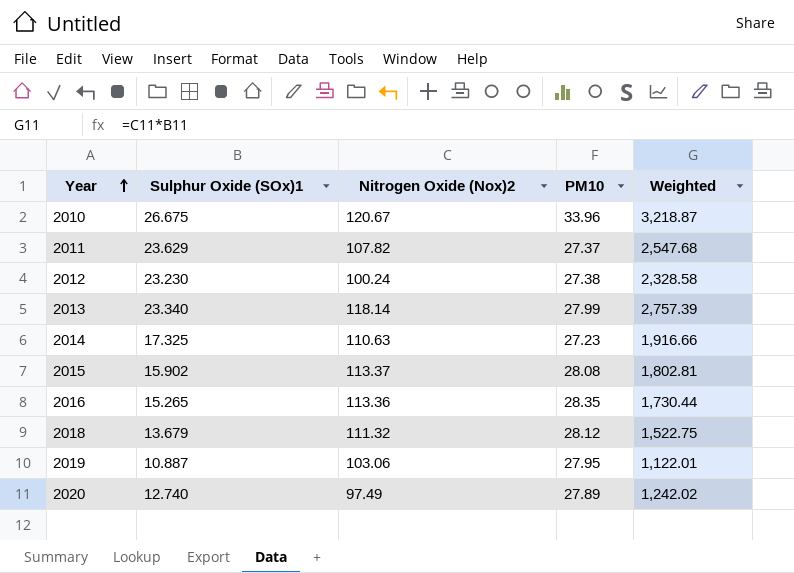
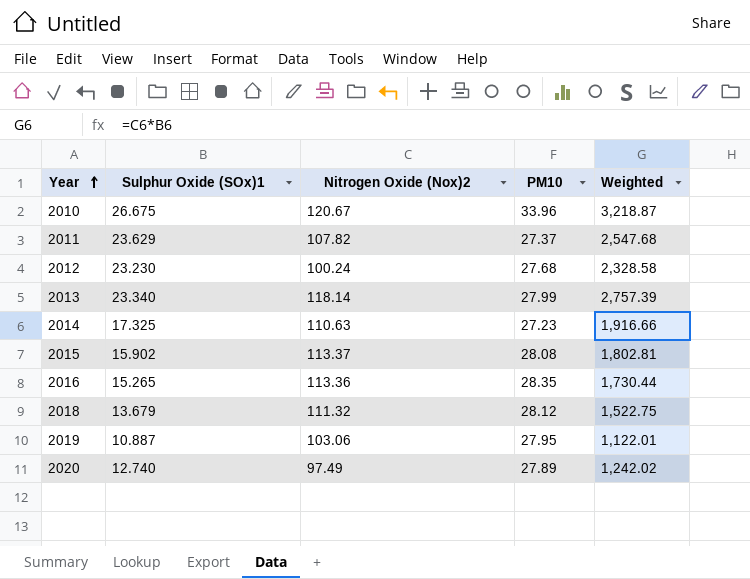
2012 | PM10: 27.38 -> 27.68

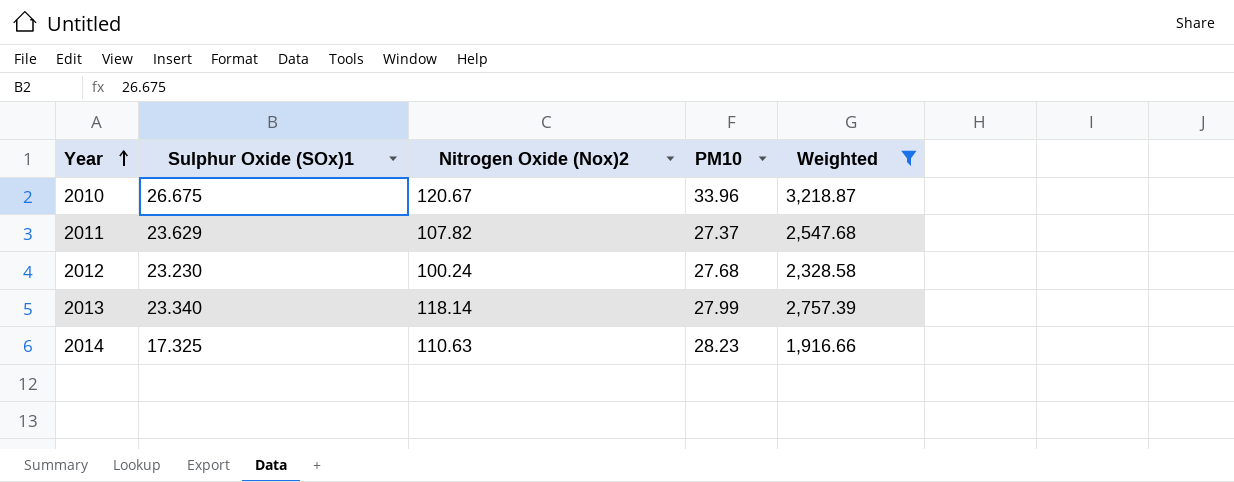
filter: none -> Weighted >= 1,916.66
2014 | PM10: 27.23 -> 28.23

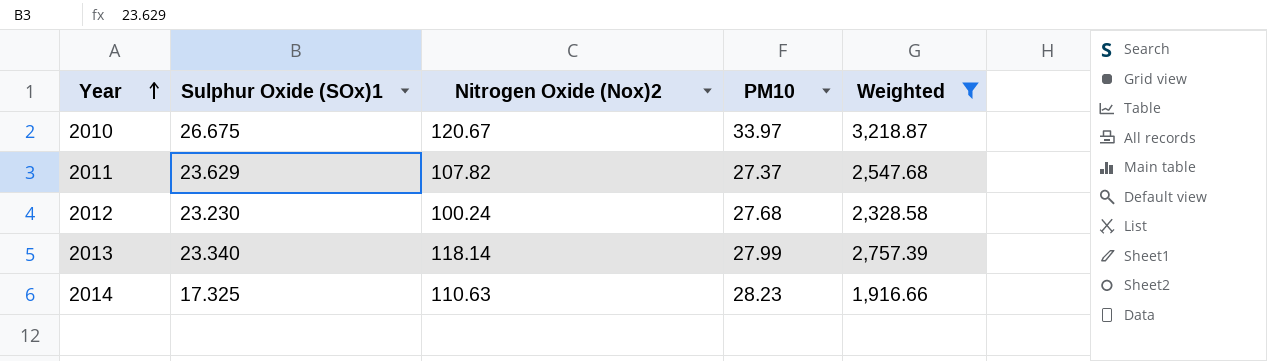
2010 | PM10: 33.96 -> 33.97

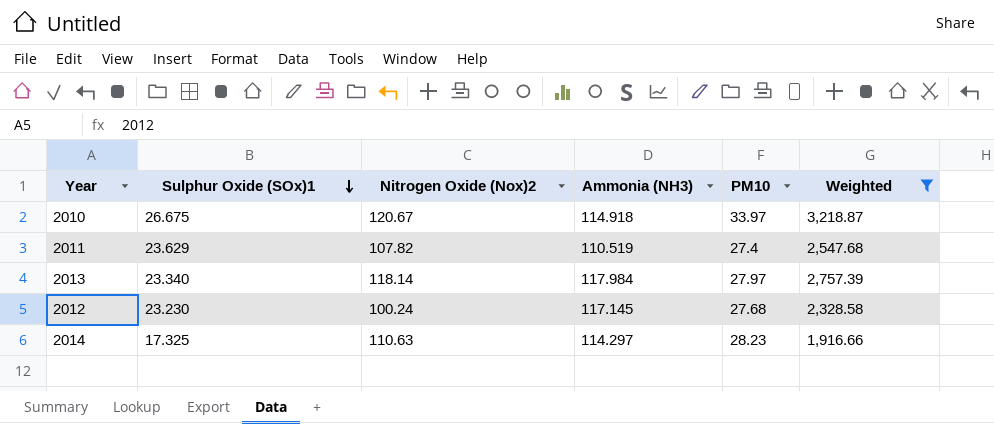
row order: Year ascending -> Sulphur Oxide (SOx)1 descending
column Ammonia (NH3) | position: none -> 4
2011 | PM10: 27.37 -> 27.4
2013 | PM10: 27.99 -> 27.97

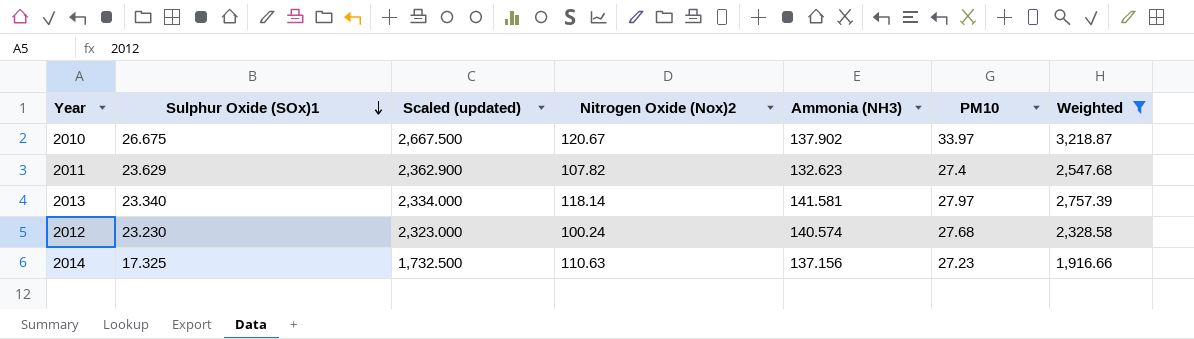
column Scaled (updated) | formula: none -> [Sulphur Oxide (SOx)1] * 100
2010 | Ammonia (NH3): 114.918 -> 137.902
2011 | Ammonia (NH3): 110.519 -> 132.623
2013 | Ammonia (NH3): 117.984 -> 141.581
2012 | Ammonia (NH3): 117.145 -> 140.574
2014 | Ammonia (NH3): 114.297 -> 137.156
2014 | PM10: 28.23 -> 27.23

